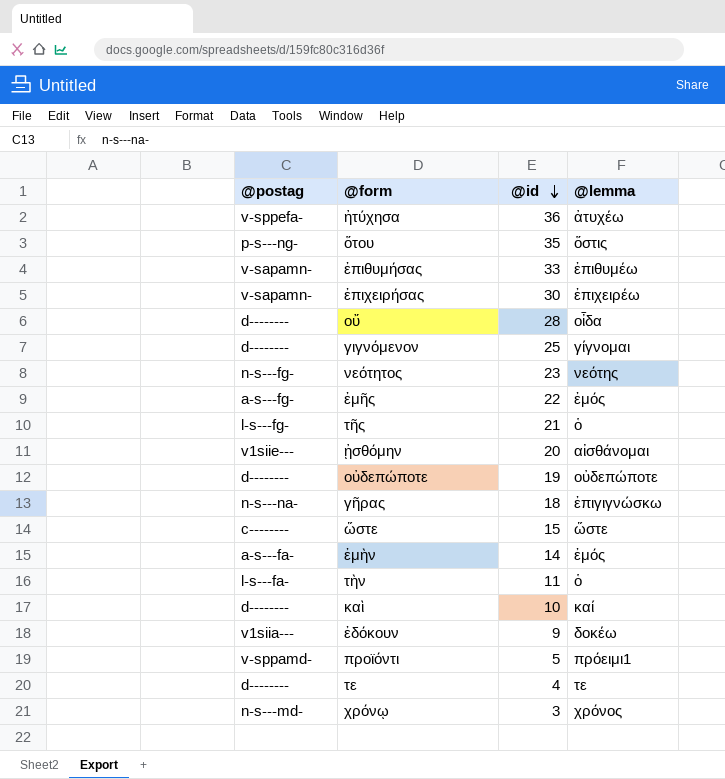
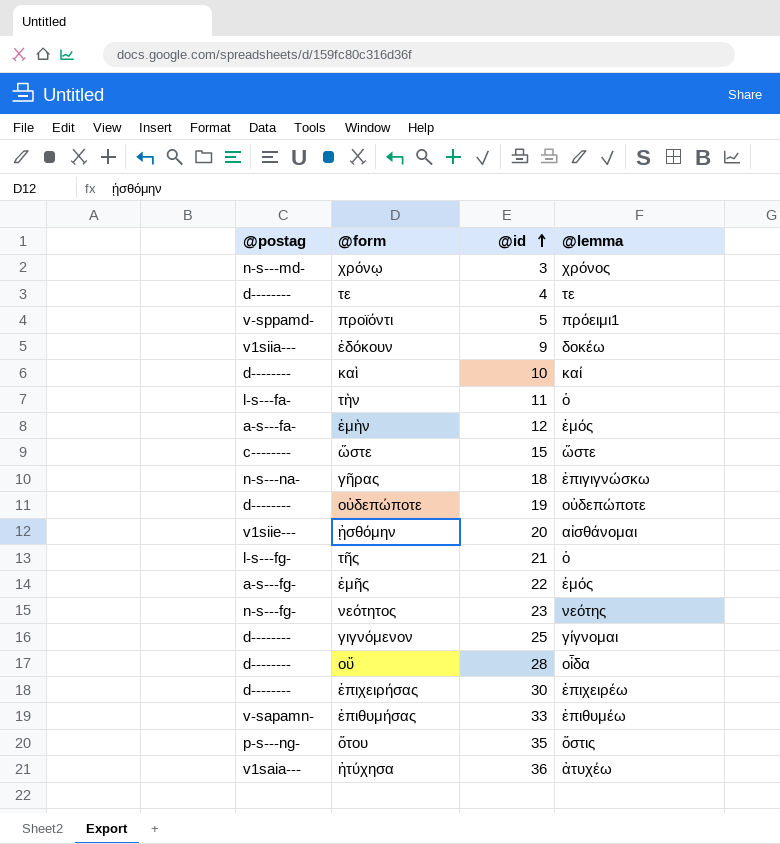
row order: @id descending -> @id ascending
ἐμὴν | @id: 14 -> 12
ἐπιχειρήσας | @postag: v-sapamn- -> d--------
ἠτύχησα | @postag: v-sppefa- -> v1saia---

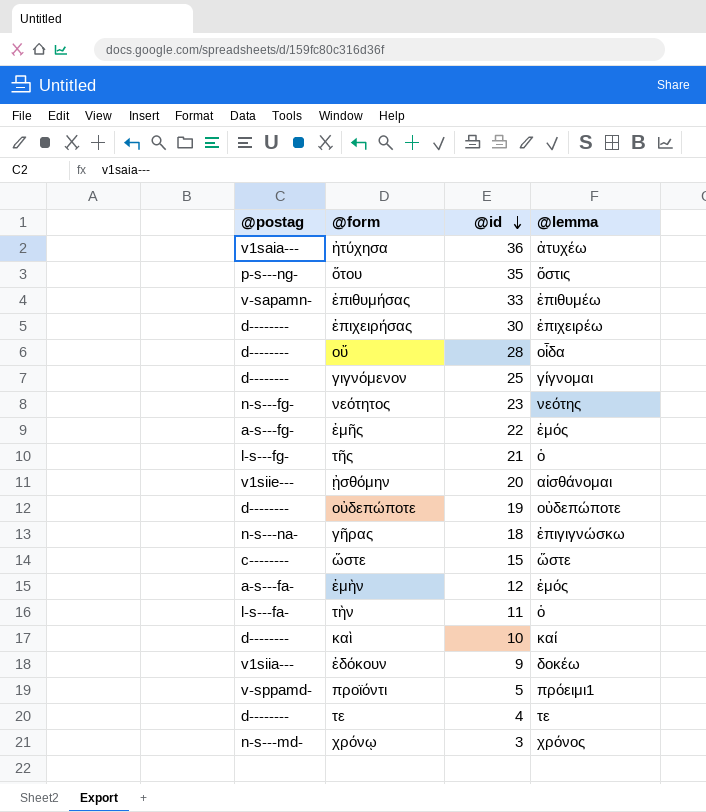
row order: @id ascending -> @id descending

